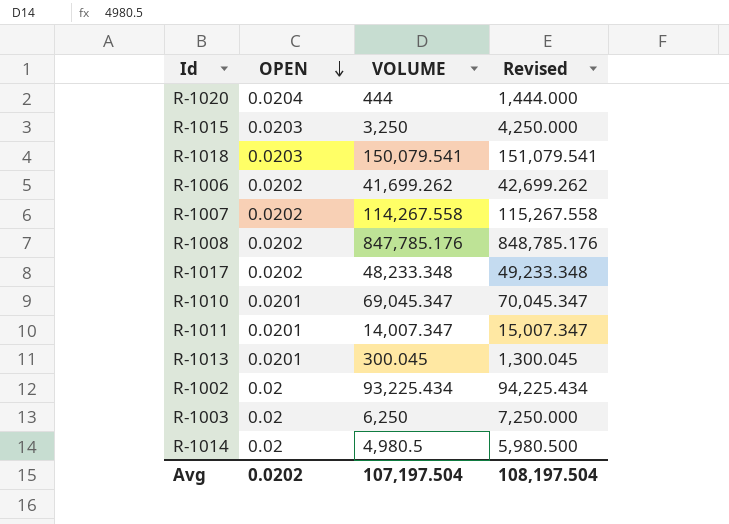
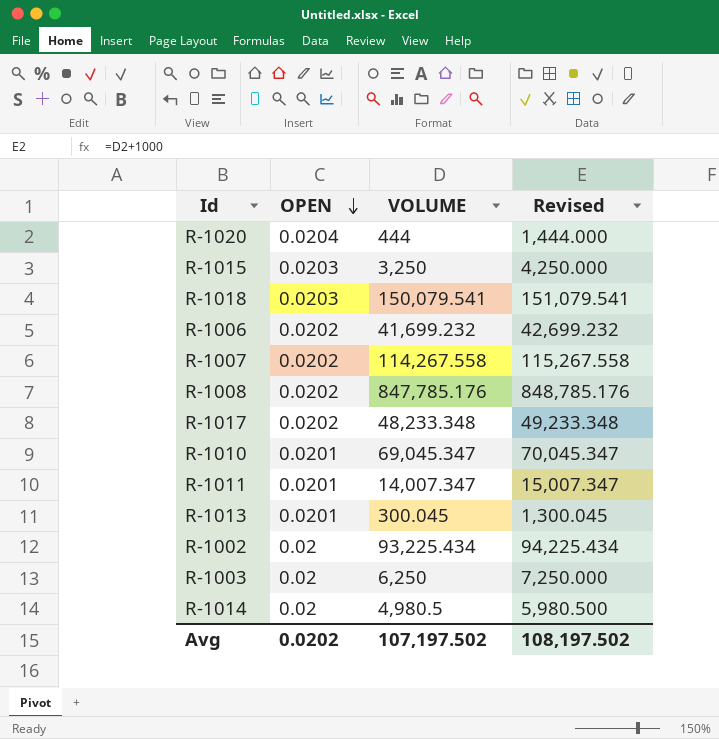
R-1006 | VOLUME: 41,699.262 -> 41,699.232
R-1006 | Revised: 42,699.262 -> 42,699.232
Avg | VOLUME: 107,197.504 -> 107,197.502
Avg | Revised: 108,197.504 -> 108,197.502

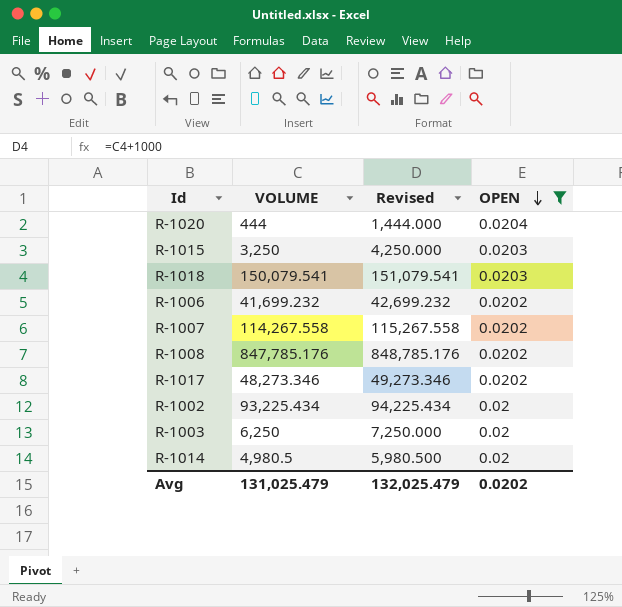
filter: none -> OPEN != 0.0201
column OPEN | position: 2 -> 4
R-1017 | VOLUME: 48,233.348 -> 48,273.346
R-1017 | Revised: 49,233.348 -> 49,273.346
Avg | VOLUME: 107,197.502 -> 131,025.479
Avg | Revised: 108,197.502 -> 132,025.479

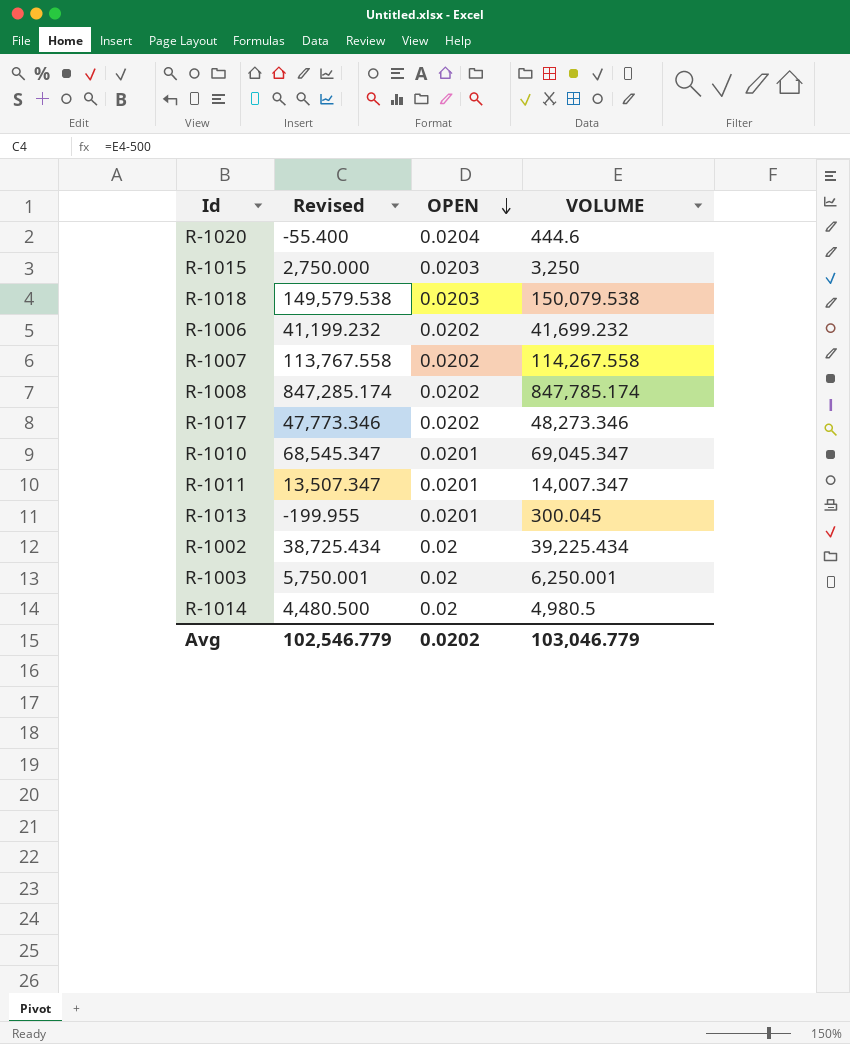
filter: OPEN != 0.0201 -> none
column Revised | formula: [VOLUME] + 1000 -> [VOLUME] - 500
column VOLUME | position: 2 -> 4
R-1020 | VOLUME: 444 -> 444.6
R-1018 | VOLUME: 150,079.541 -> 150,079.538
R-1008 | VOLUME: 847,785.176 -> 847,785.174
R-1002 | VOLUME: 93,225.434 -> 39,225.434
R-1003 | VOLUME: 6,250 -> 6,250.001
Avg | Revised: 132,025.479 -> 102,546.779
Avg | VOLUME: 131,025.479 -> 103,046.779

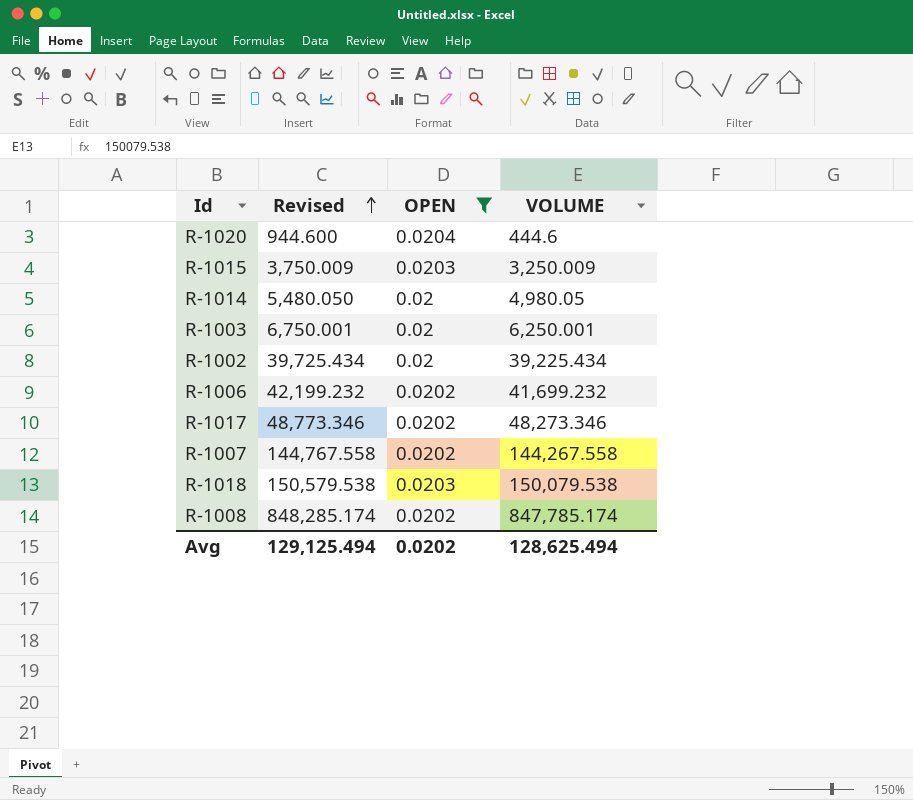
filter: none -> OPEN != 0.0201
row order: OPEN descending -> Revised ascending
column Revised | formula: [VOLUME] - 500 -> [VOLUME] + 500
R-1015 | VOLUME: 3,250 -> 3,250.009
R-1014 | VOLUME: 4,980.5 -> 4,980.05
R-1007 | VOLUME: 114,267.558 -> 144,267.558
Avg | Revised: 102,546.779 -> 129,125.494
Avg | VOLUME: 103,046.779 -> 128,625.494

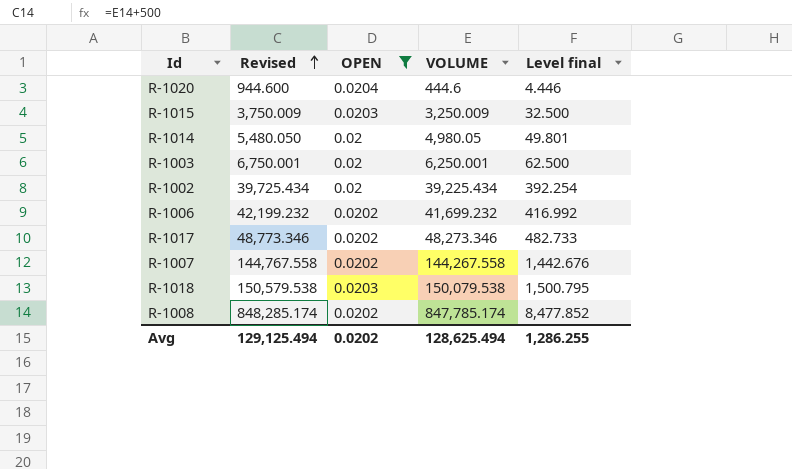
column Level final | formula: none -> [VOLUME] * 0.01

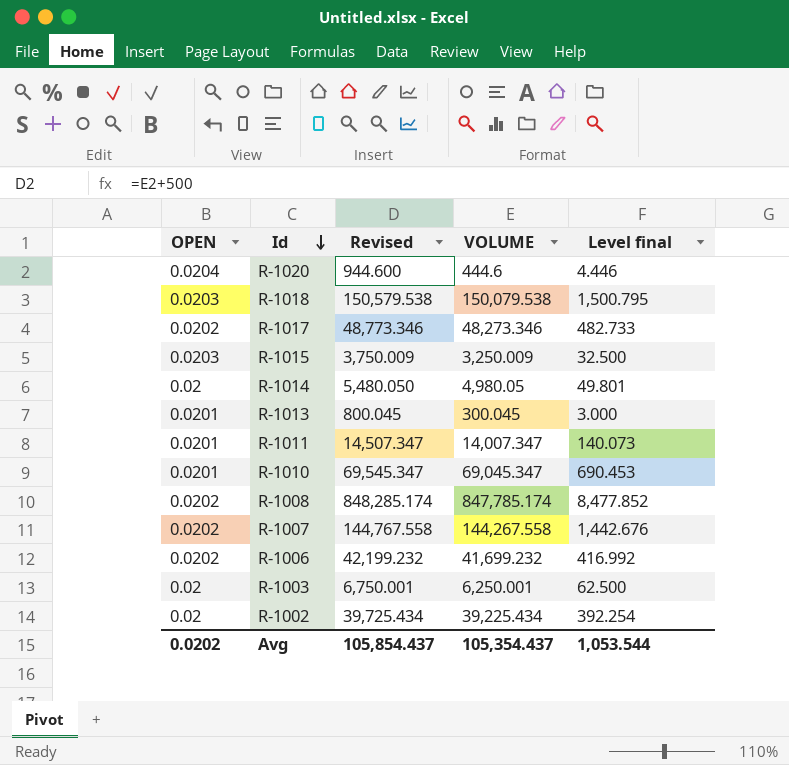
filter: OPEN != 0.0201 -> none
row order: Revised ascending -> Id descending
column OPEN | position: 3 -> 1
Avg | Revised: 129,125.494 -> 105,854.437
Avg | VOLUME: 128,625.494 -> 105,354.437
Avg | Level final: 1,286.255 -> 1,053.544

